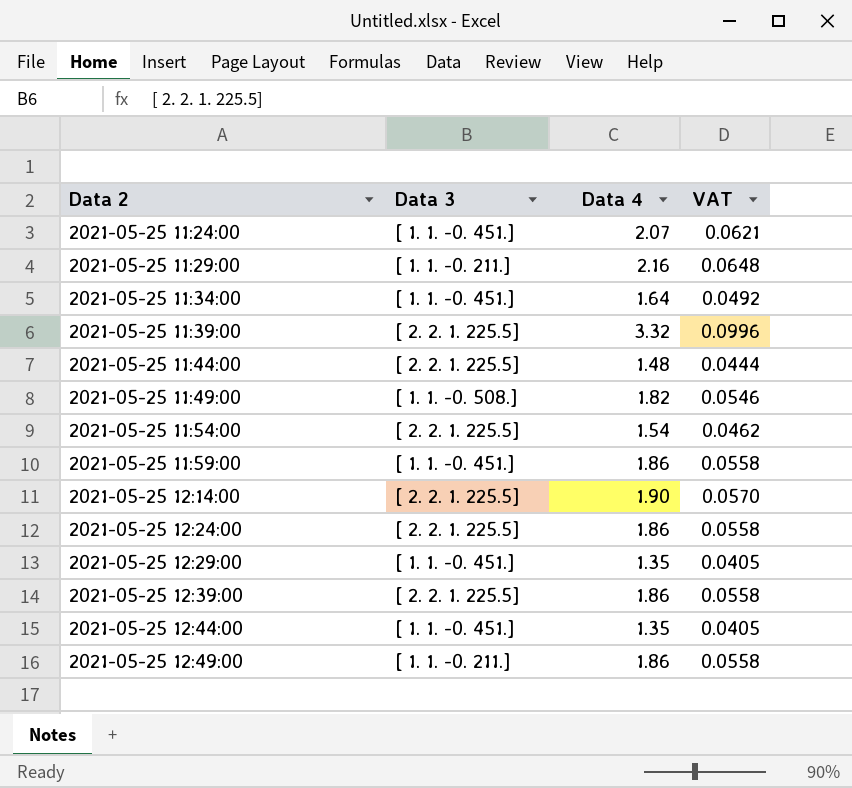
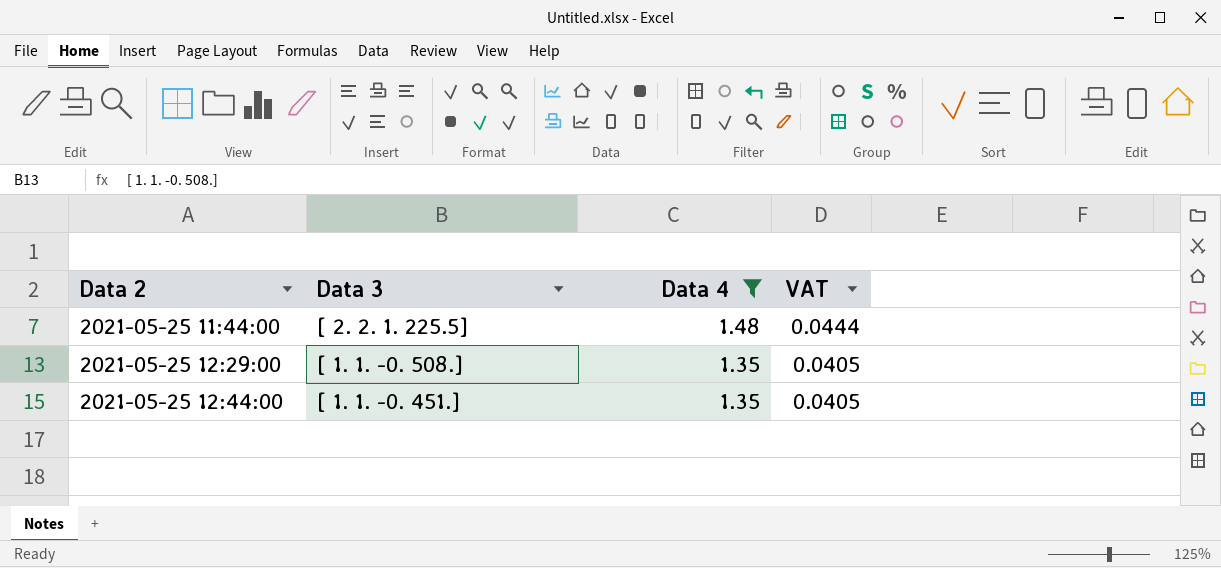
filter: none -> Data 4 <= 1.48
2021-05-25 12:29:00 | Data 3: [ 1. 1. -0. 451.] -> [ 1. 1. -0. 508.]

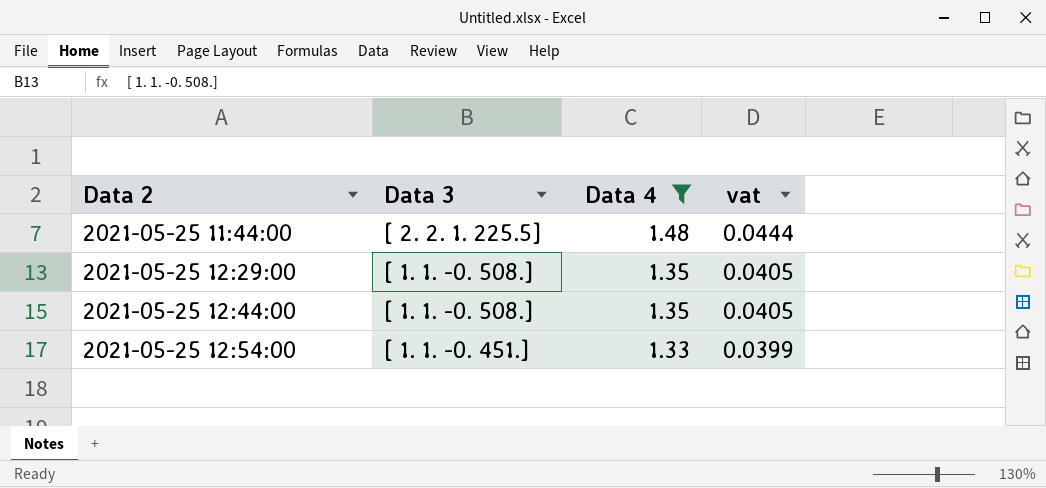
column name: VAT -> vat
2021-05-25 12:44:00 | Data 3: [ 1. 1. -0. 451.] -> [ 1. 1. -0. 508.]
row 2021-05-25 12:54:00: none -> [ 1. 1. -0. 451.] | 1.33 | 0.0399

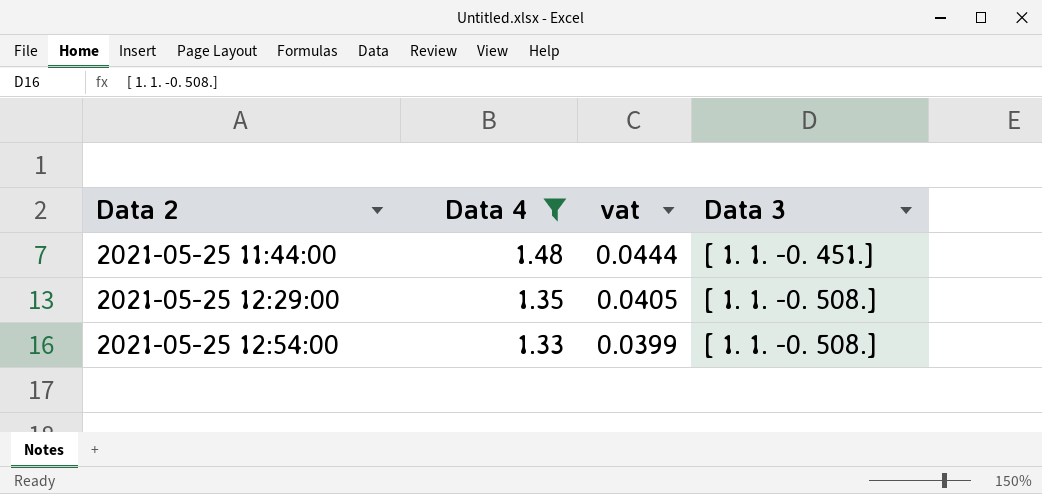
column Data 3 | position: 2 -> 4
row 2021-05-25 12:44:00: [ 1. 1. -0. 508.] | 1.35 | 0.0405 -> none
2021-05-25 11:44:00 | Data 3: [ 2. 2. 1. 225.5] -> [ 1. 1. -0. 451.]
2021-05-25 12:54:00 | Data 3: [ 1. 1. -0. 451.] -> [ 1. 1. -0. 508.]

